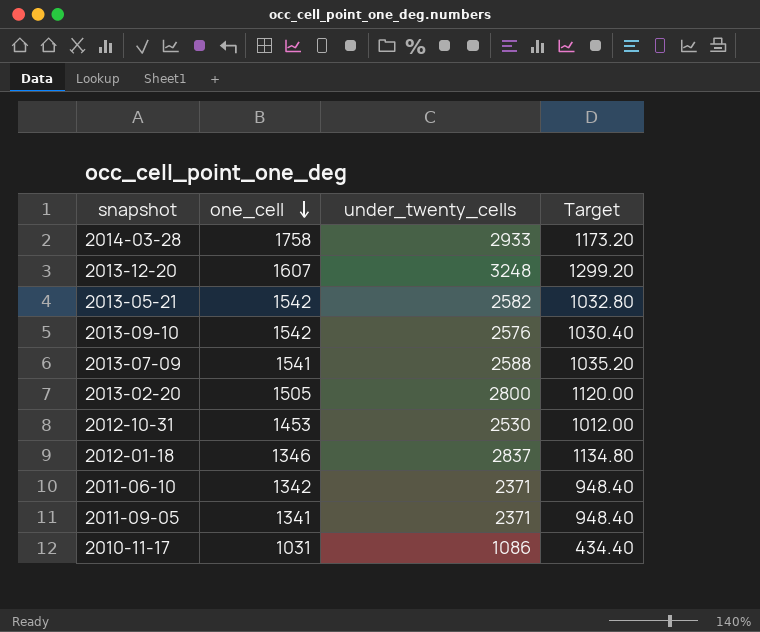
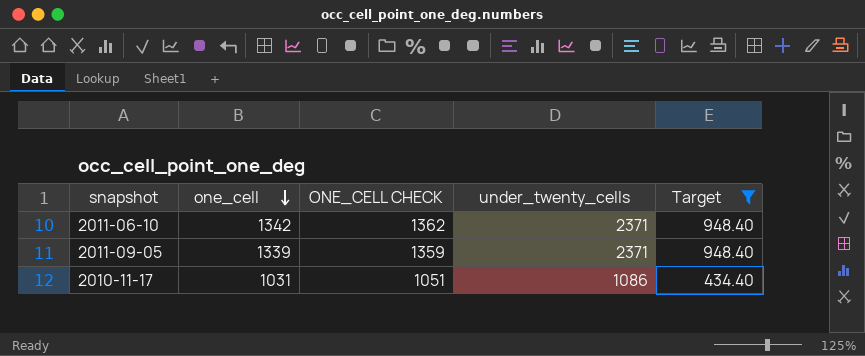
filter: none -> Target <= 948.40
column ONE_CELL CHECK | formula: none -> [one_cell] + 20
2011-09-05 | one_cell: 1341 -> 1339

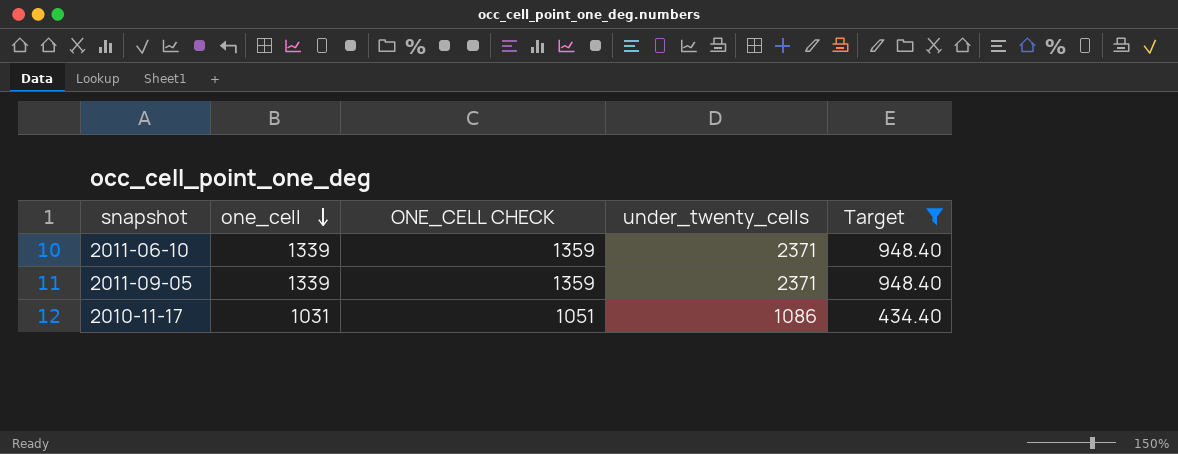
2011-06-10 | one_cell: 1342 -> 1339
2011-06-10 | ONE_CELL CHECK: 1362 -> 1359

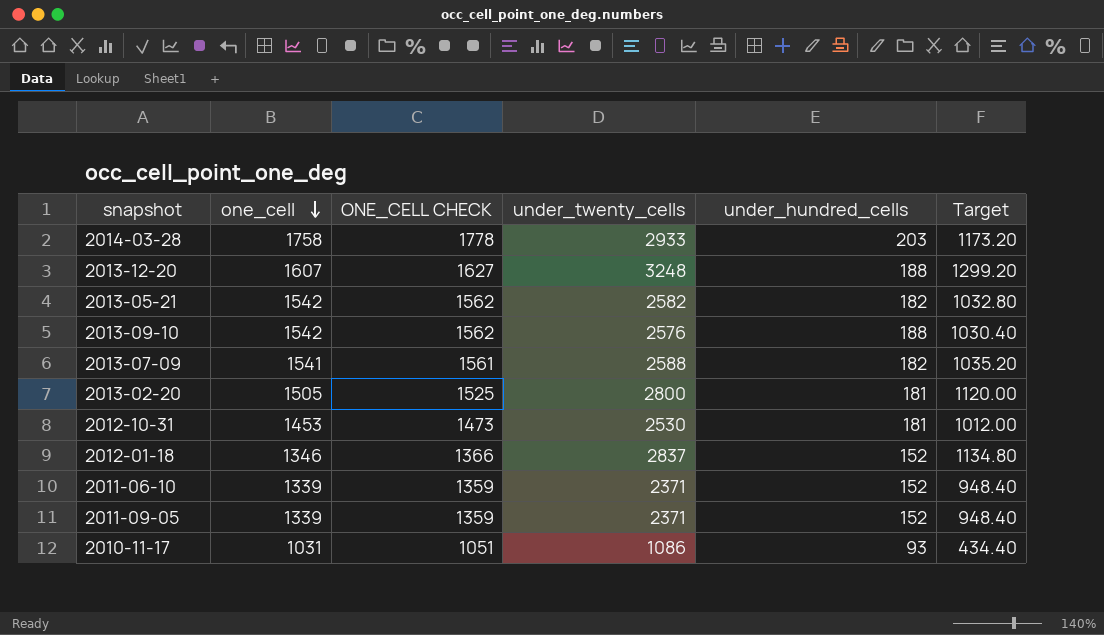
filter: Target <= 948.40 -> none
column under_hundred_cells | position: none -> 5

